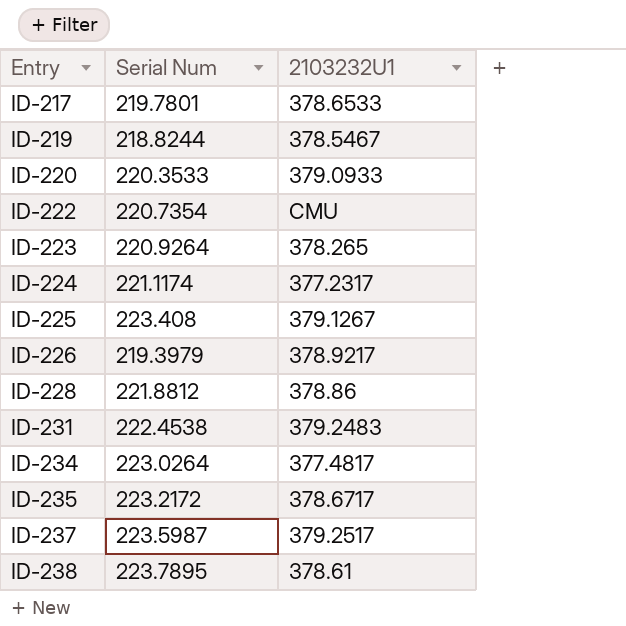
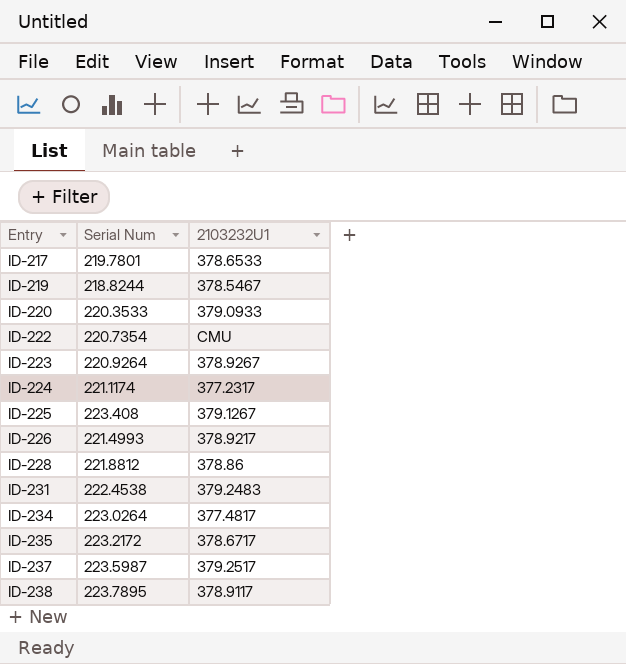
ID-223 | 2103232U1: 378.265 -> 378.9267
ID-226 | Serial Num: 219.3979 -> 221.4993
ID-238 | 2103232U1: 378.61 -> 378.9117

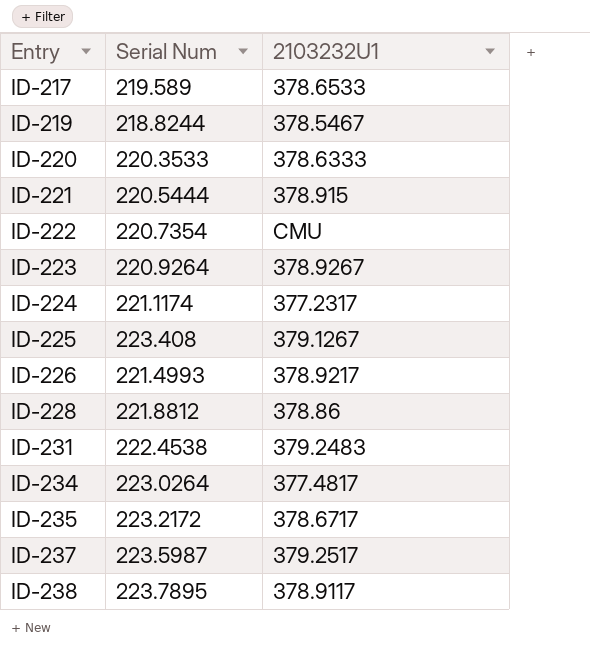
ID-217 | Serial Num: 219.7801 -> 219.589
ID-220 | 2103232U1: 379.0933 -> 378.6333
row ID-221: none -> 220.5444 | 378.915

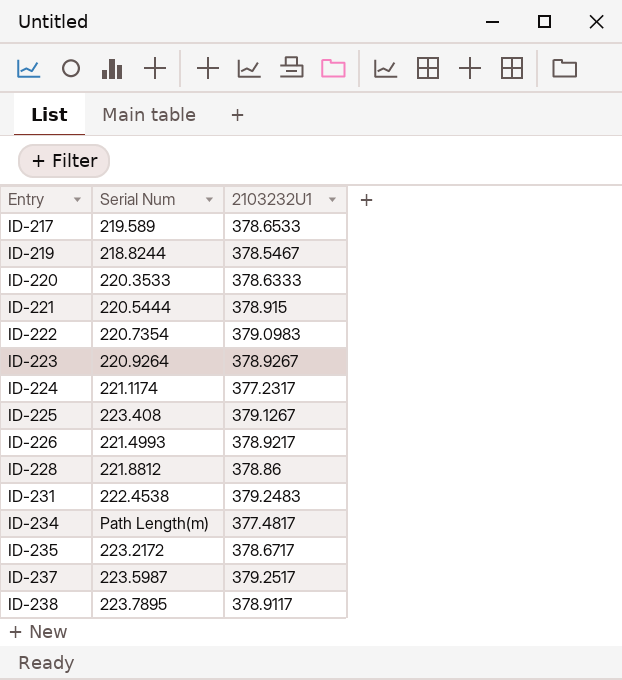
ID-222 | 2103232U1: CMU -> 379.0983
ID-234 | Serial Num: 223.0264 -> Path Length(m)

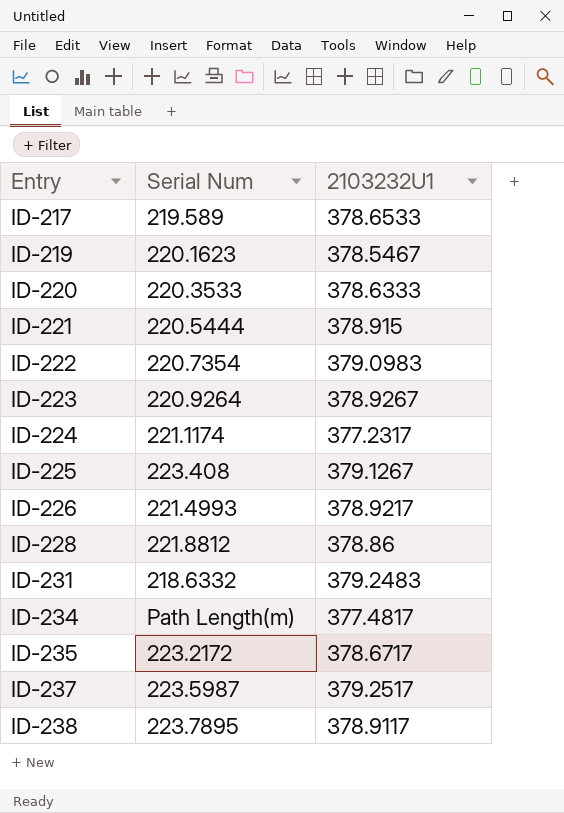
ID-219 | Serial Num: 218.8244 -> 220.1623
ID-231 | Serial Num: 222.4538 -> 218.6332

